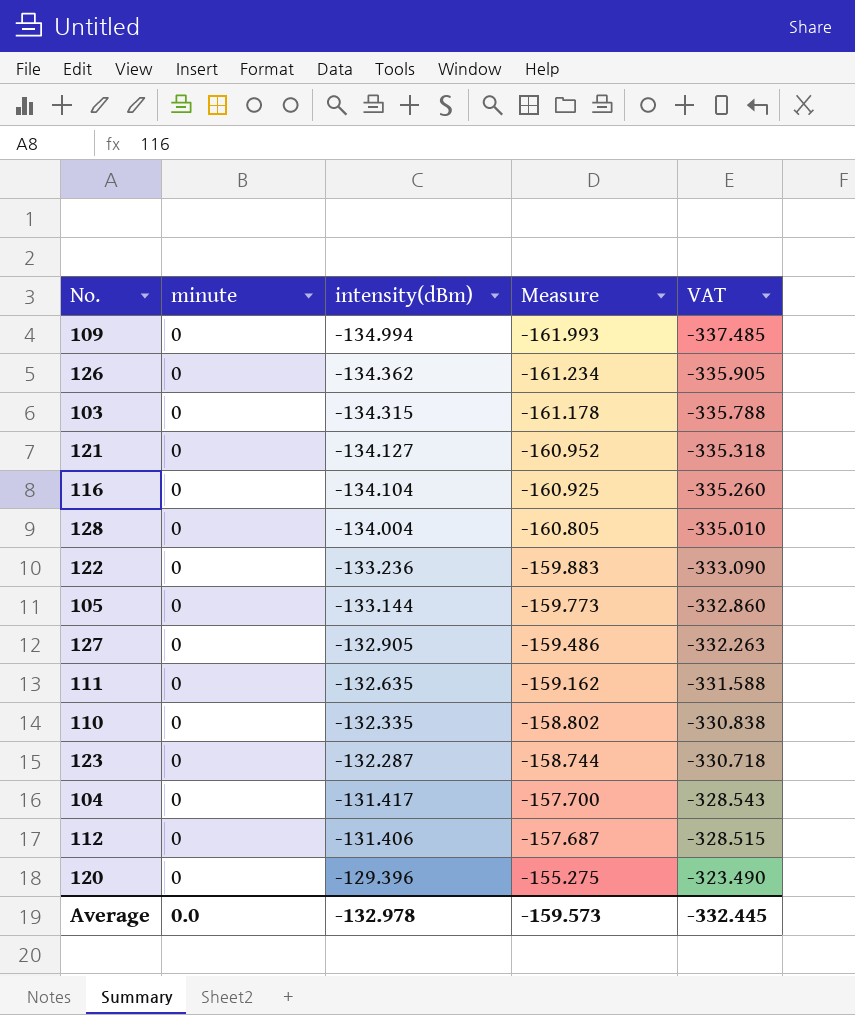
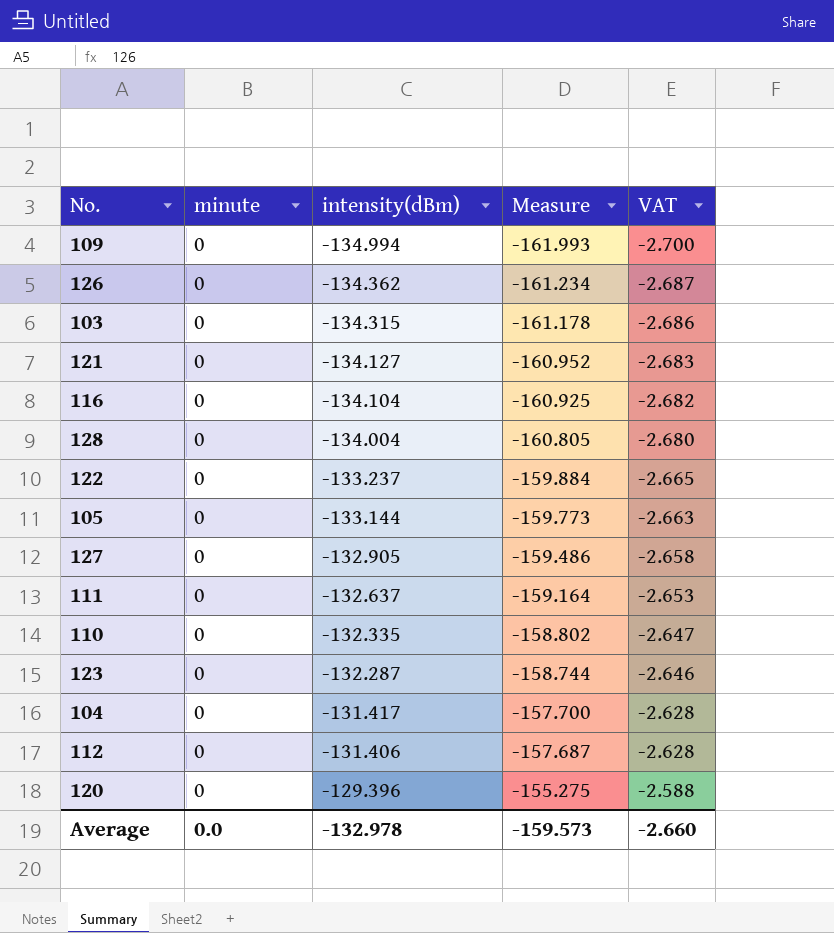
column VAT | formula: [intensity(dBm)] * 2.5 -> [intensity(dBm)] * 0.02
122 | intensity(dBm): -133.236 -> -133.237
122 | Measure: -159.883 -> -159.884
111 | intensity(dBm): -132.635 -> -132.637
111 | Measure: -159.162 -> -159.164
Average | VAT: -332.445 -> -2.660

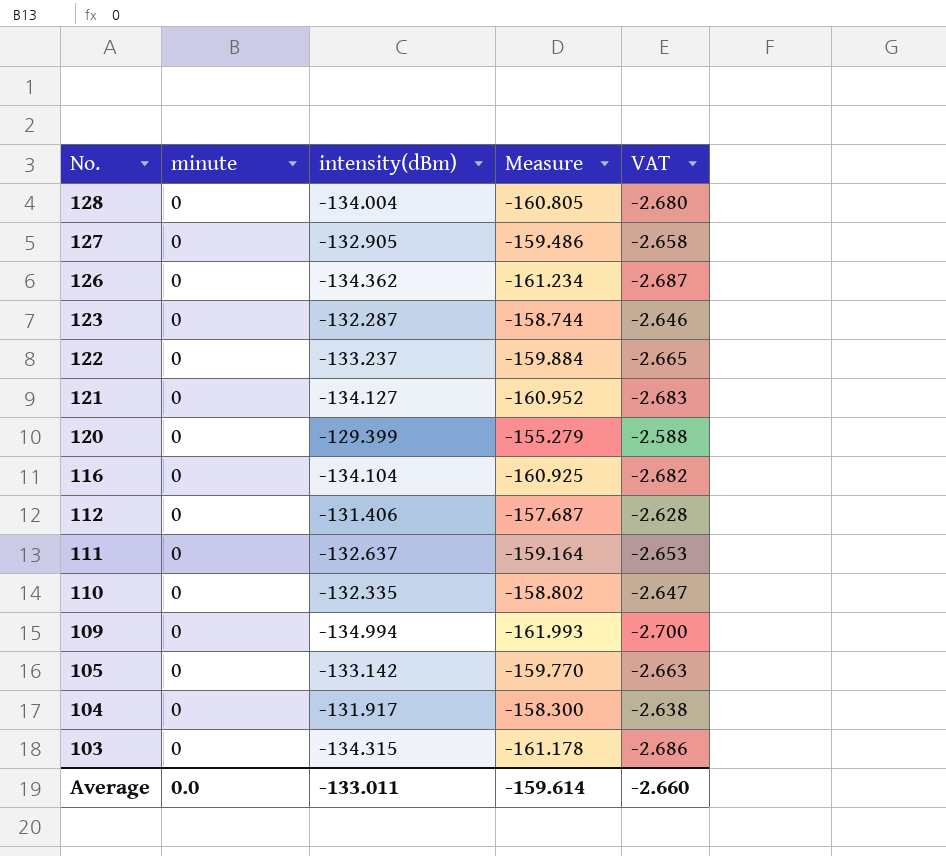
row order: intensity(dBm) ascending -> No. descending
120 | intensity(dBm): -129.396 -> -129.399
120 | Measure: -155.275 -> -155.279
105 | intensity(dBm): -133.144 -> -133.142
105 | Measure: -159.773 -> -159.770
104 | intensity(dBm): -131.417 -> -131.917
104 | Measure: -157.700 -> -158.300
104 | VAT: -2.628 -> -2.638
Average | intensity(dBm): -132.978 -> -133.011
Average | Measure: -159.573 -> -159.614

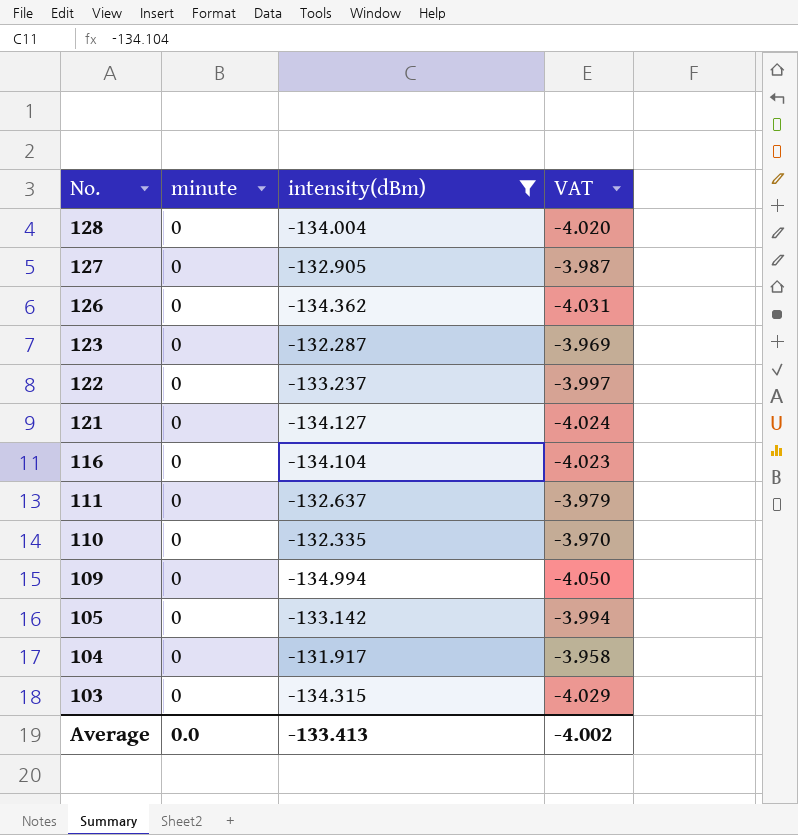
filter: none -> intensity(dBm) <= -131.917
column Measure | formula: [intensity(dBm)] * 1.2 -> none
column VAT | formula: [intensity(dBm)] * 0.02 -> [intensity(dBm)] * 0.03
Average | intensity(dBm): -133.011 -> -133.413
Average | VAT: -2.660 -> -4.002

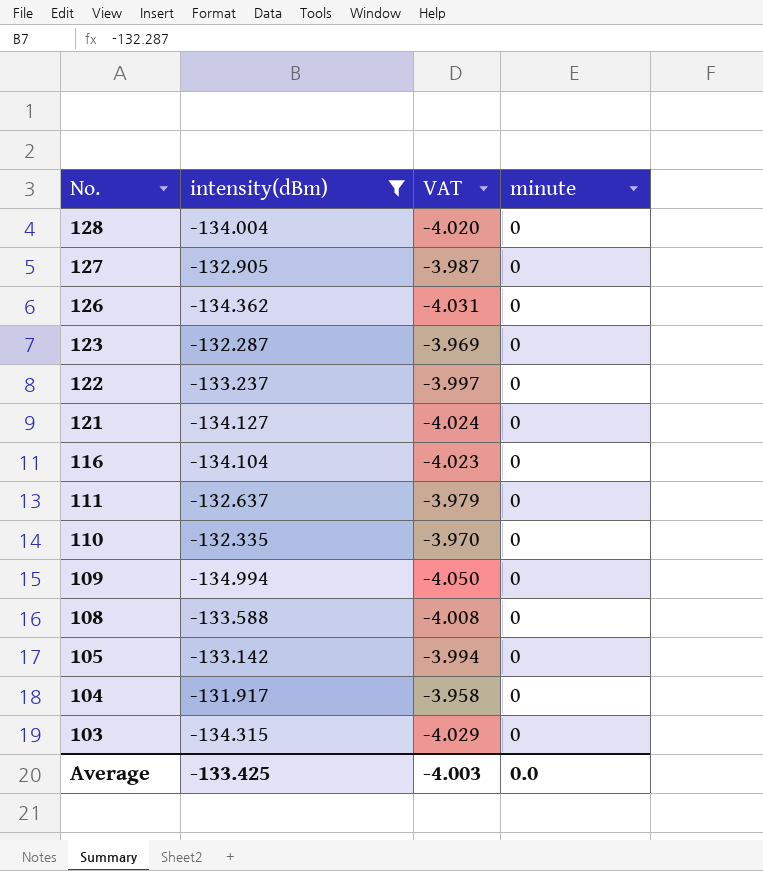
column minute | position: 2 -> 4
row 108: none -> -133.588 | -4.008 | 0
Average | intensity(dBm): -133.413 -> -133.425
Average | VAT: -4.002 -> -4.003

